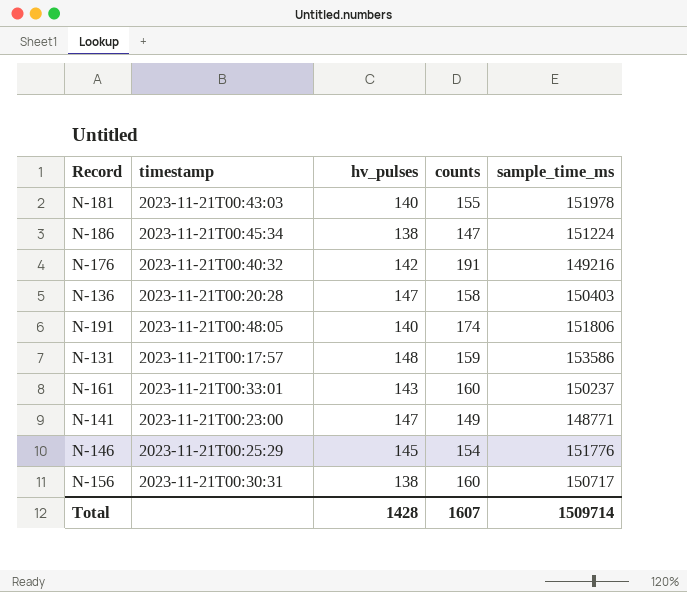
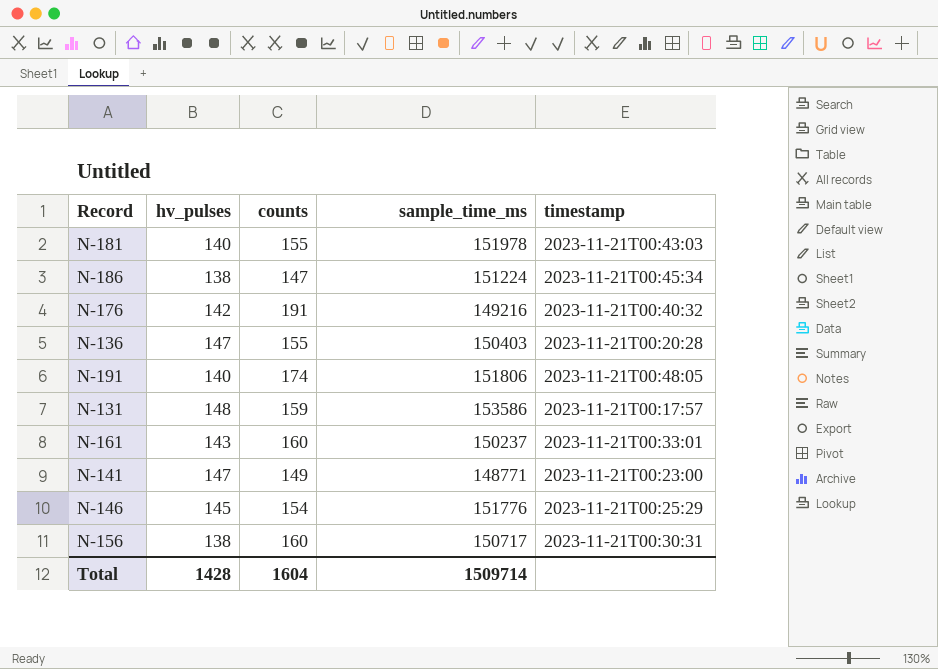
column timestamp | position: 2 -> 5
N-136 | counts: 158 -> 155
Total | counts: 1607 -> 1604

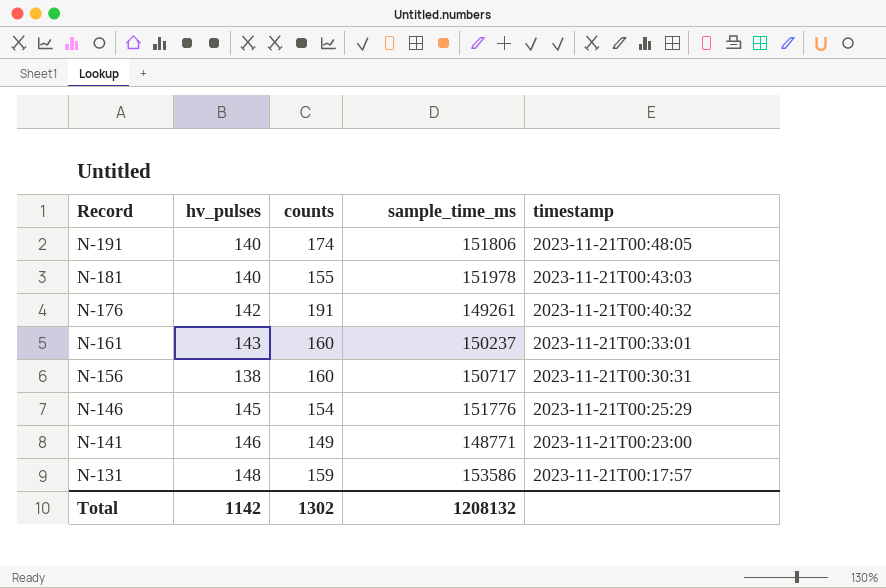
row order: none -> Record descending
row N-186: 138 | 147 | 151224 | 2023-11-21T00:45:34 -> none
row N-136: 147 | 155 | 150403 | 2023-11-21T00:20:28 -> none
N-176 | sample_time_ms: 149216 -> 149261
N-141 | hv_pulses: 147 -> 146
Total | hv_pulses: 1428 -> 1142
Total | counts: 1604 -> 1302
Total | sample_time_ms: 1509714 -> 1208132

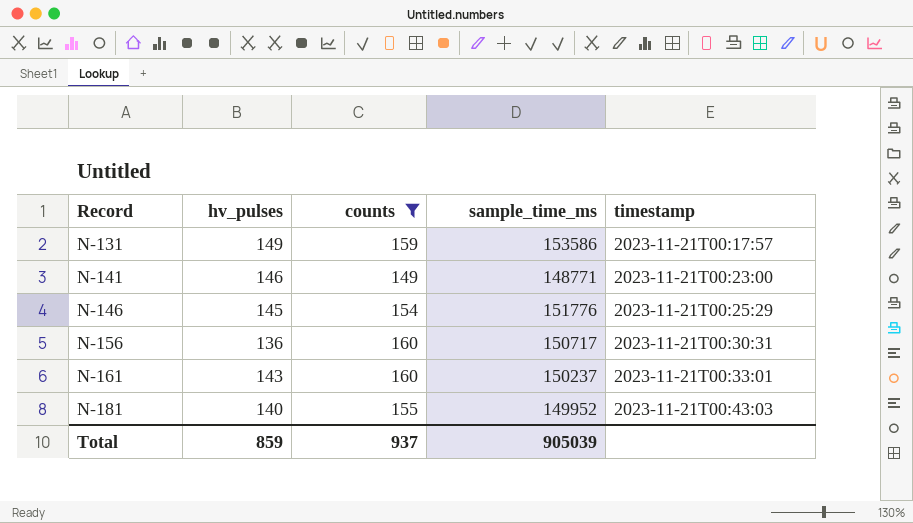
filter: none -> counts <= 160
row order: Record descending -> Record ascending
N-131 | hv_pulses: 148 -> 149
N-156 | hv_pulses: 138 -> 136
N-181 | sample_time_ms: 151978 -> 149952
Total | hv_pulses: 1142 -> 859
Total | counts: 1302 -> 937
Total | sample_time_ms: 1208132 -> 905039

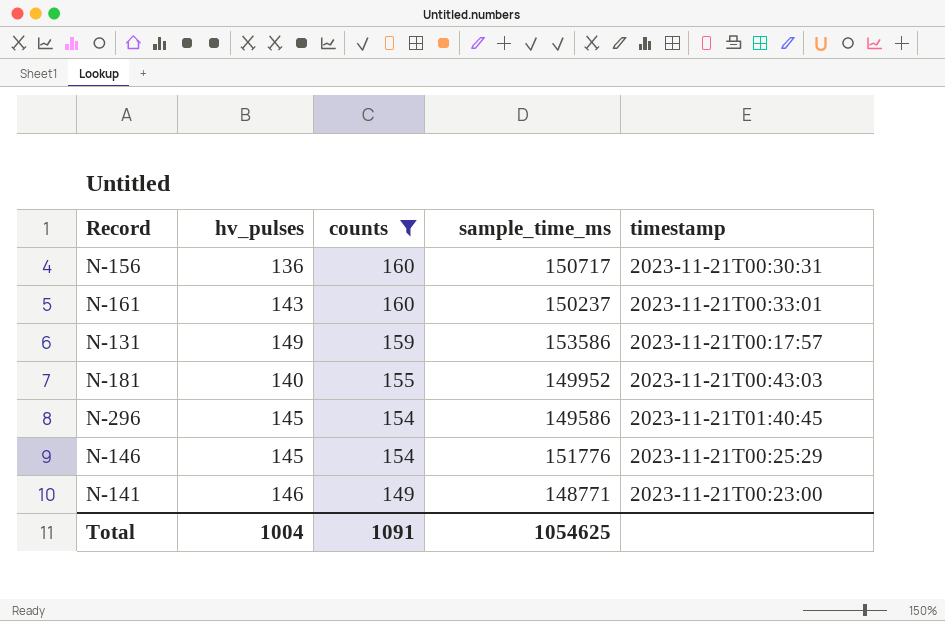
row order: Record ascending -> counts descending
row N-296: none -> 145 | 154 | 149586 | 2023-11-21T01:40:45
Total | hv_pulses: 859 -> 1004
Total | counts: 937 -> 1091
Total | sample_time_ms: 905039 -> 1054625

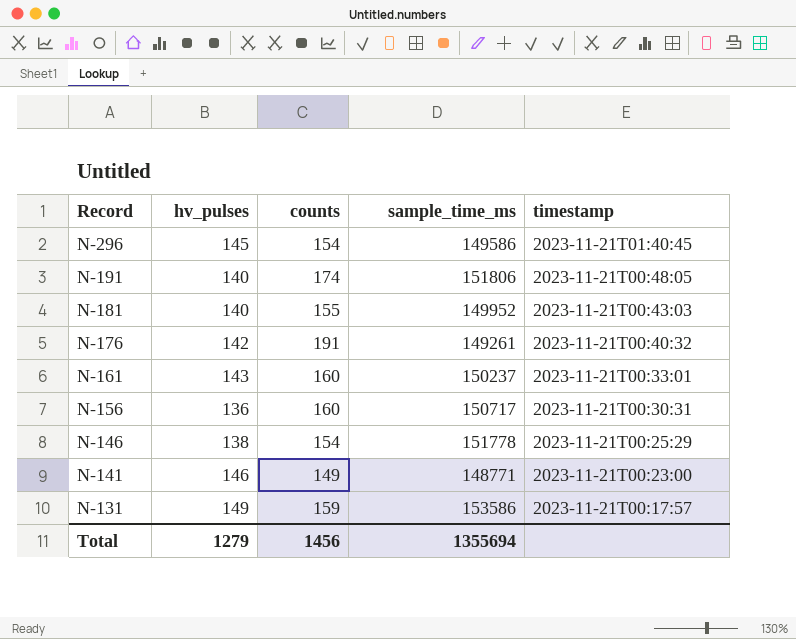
filter: counts <= 160 -> none
row order: counts descending -> Record descending
N-146 | hv_pulses: 145 -> 138
N-146 | sample_time_ms: 151776 -> 151778
Total | hv_pulses: 1004 -> 1279
Total | counts: 1091 -> 1456
Total | sample_time_ms: 1054625 -> 1355694

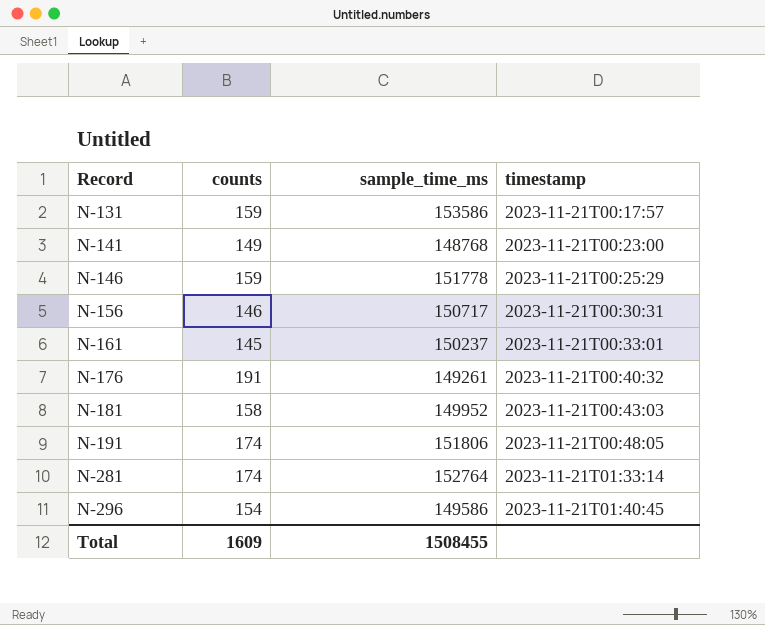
row order: Record descending -> Record ascending
column hv_pulses | position: 2 -> none
N-141 | sample_time_ms: 148771 -> 148768
N-146 | counts: 154 -> 159
N-156 | counts: 160 -> 146
N-161 | counts: 160 -> 145
N-181 | counts: 155 -> 158
row N-281: none -> 174 | 152764 | 2023-11-21T01:33:14
Total | counts: 1456 -> 1609
Total | sample_time_ms: 1355694 -> 1508455

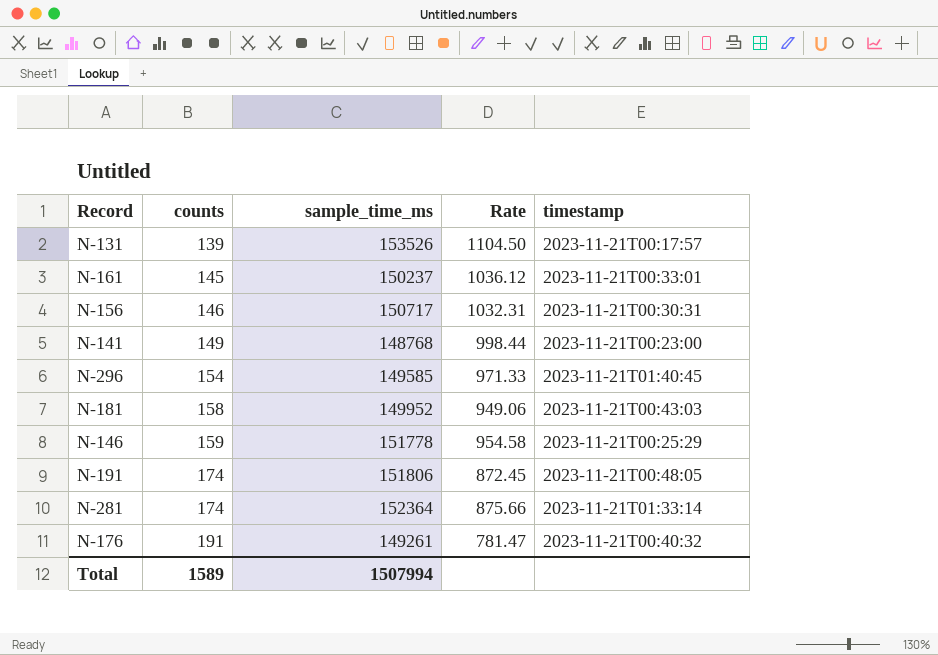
row order: Record ascending -> counts ascending
column Rate | formula: none -> [sample_time_ms] / [counts]
N-131 | counts: 159 -> 139
N-131 | sample_time_ms: 153586 -> 153526
N-296 | sample_time_ms: 149586 -> 149585
N-281 | sample_time_ms: 152764 -> 152364
Total | counts: 1609 -> 1589
Total | sample_time_ms: 1508455 -> 1507994

